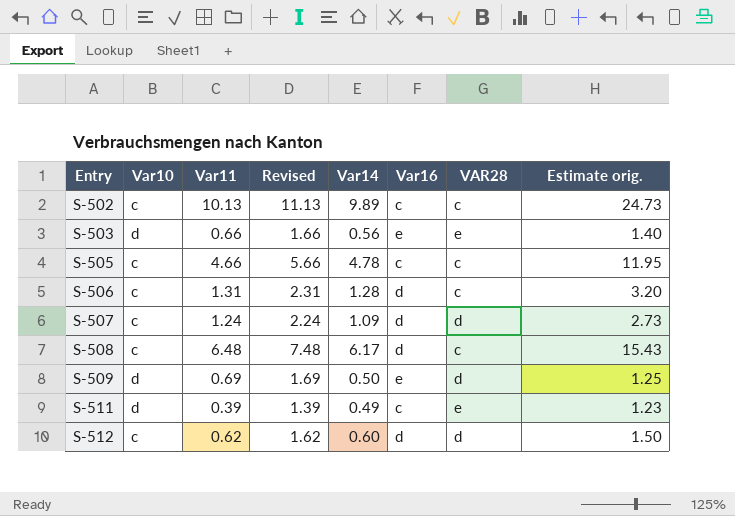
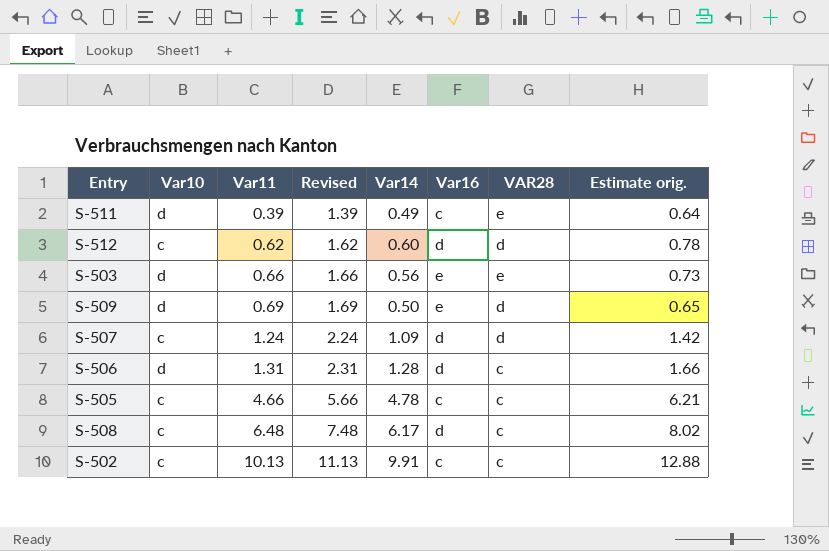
row order: Entry ascending -> Var11 ascending
column Estimate orig. | formula: [Var14] * 2.5 -> [Var14] * 1.3
S-506 | Var10: c -> d
S-502 | Var14: 9.89 -> 9.91

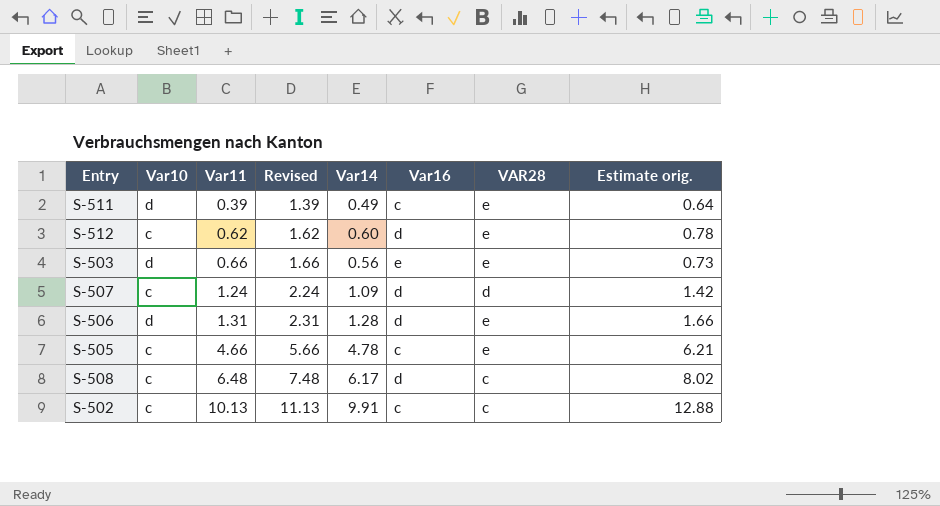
row S-509: d | 0.69 | 1.69 | 0.50 | e | d | 0.65 -> none
S-512 | VAR28: d -> e
S-506 | VAR28: c -> e
S-505 | VAR28: c -> e

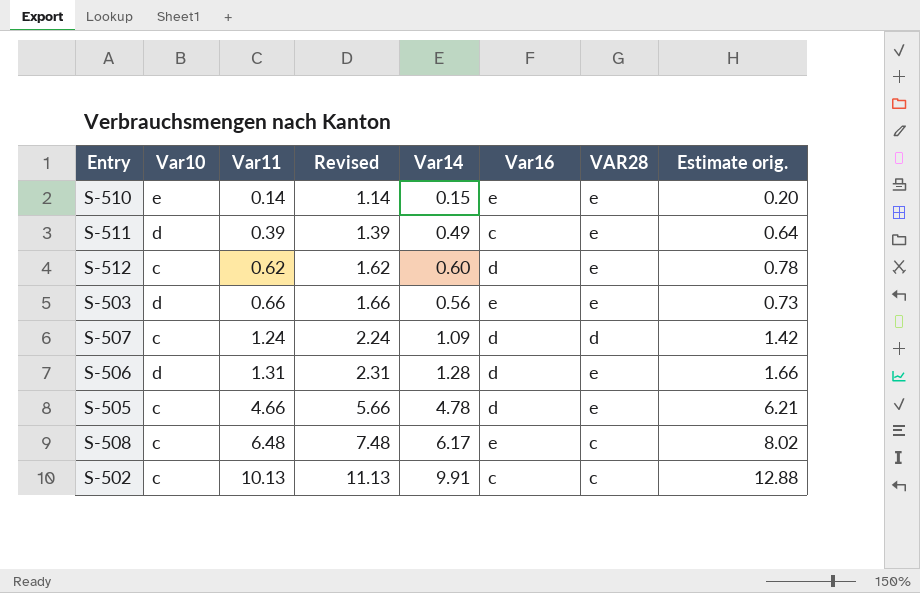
row S-510: none -> e | 0.14 | 1.14 | 0.15 | e | e | 0.20
S-505 | Var16: c -> d
S-508 | Var16: d -> e

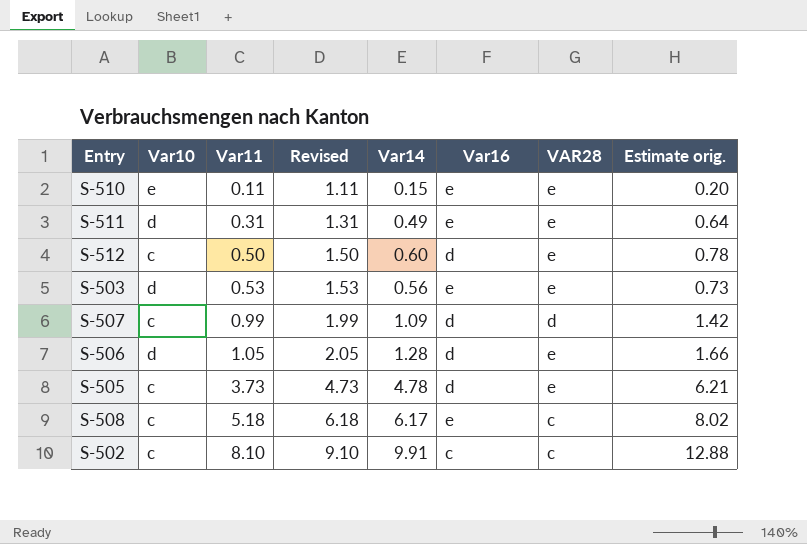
S-510 | Var11: 0.14 -> 0.11
S-510 | Revised: 1.14 -> 1.11
S-511 | Var11: 0.39 -> 0.31
S-511 | Revised: 1.39 -> 1.31
S-511 | Var16: c -> e
S-512 | Var11: 0.62 -> 0.50
S-512 | Revised: 1.62 -> 1.50
S-503 | Var11: 0.66 -> 0.53
S-503 | Revised: 1.66 -> 1.53
S-507 | Var11: 1.24 -> 0.99
S-507 | Revised: 2.24 -> 1.99
S-506 | Var11: 1.31 -> 1.05
S-506 | Revised: 2.31 -> 2.05
S-505 | Var11: 4.66 -> 3.73
S-505 | Revised: 5.66 -> 4.73
S-508 | Var11: 6.48 -> 5.18
S-508 | Revised: 7.48 -> 6.18
S-502 | Var11: 10.13 -> 8.10
S-502 | Revised: 11.13 -> 9.10

